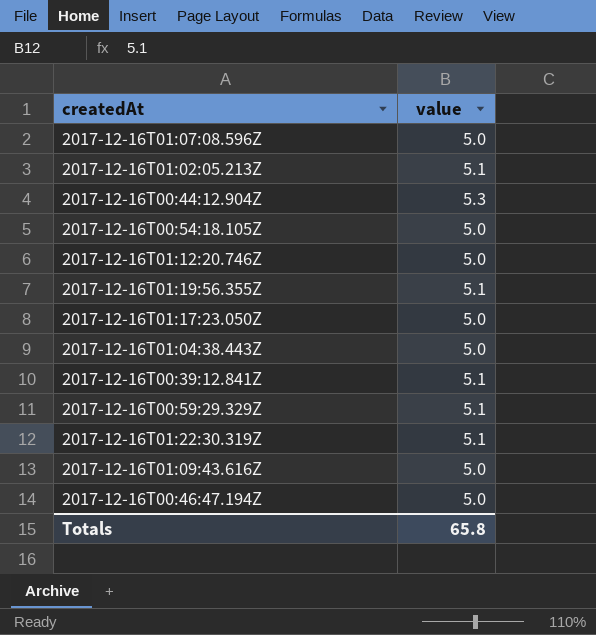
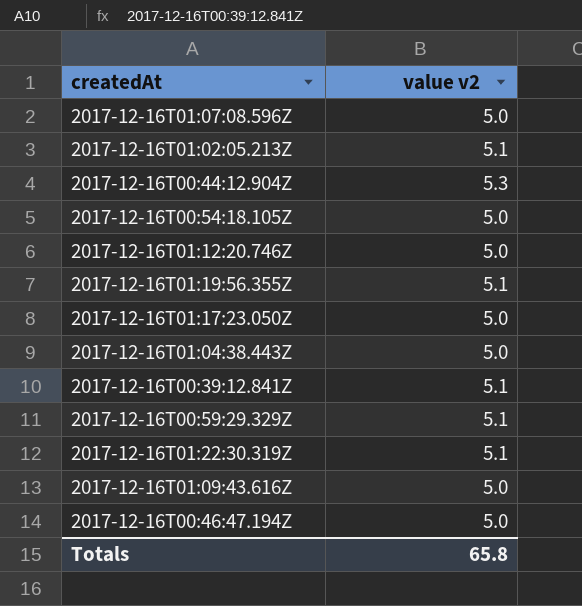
column name: value -> value v2

